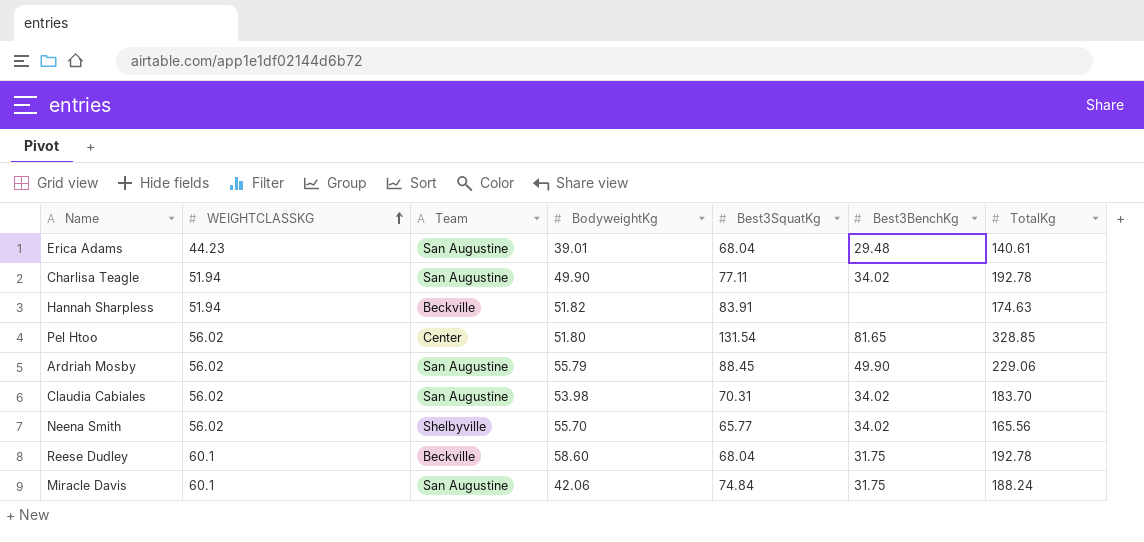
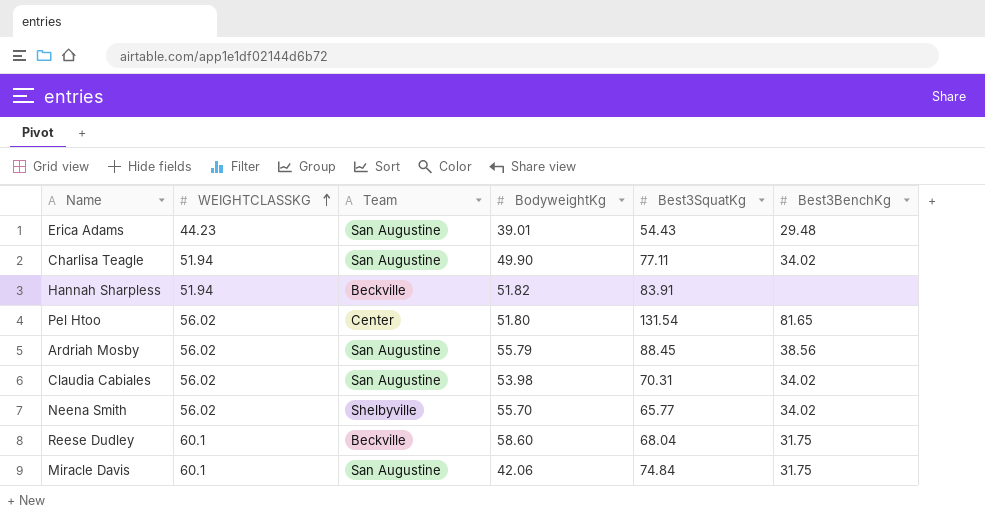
column TotalKg | position: 7 -> none
Erica Adams | Best3SquatKg: 68.04 -> 54.43
Ardriah Mosby | Best3BenchKg: 49.90 -> 38.56

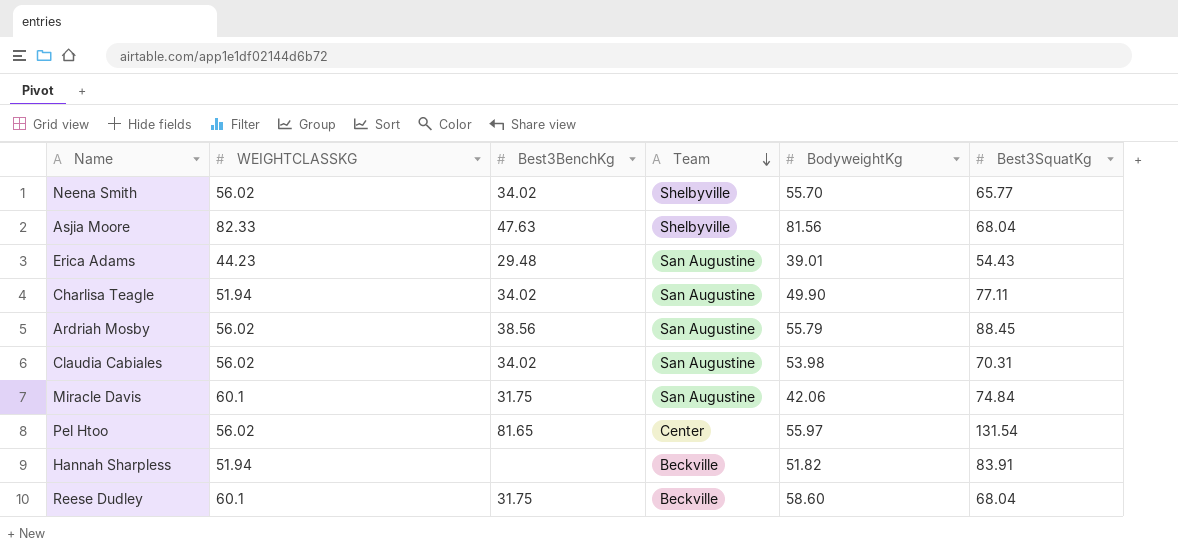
row order: WEIGHTCLASSKG ascending -> Team descending
column Best3BenchKg | position: 6 -> 3
row Asjia Moore: none -> 82.33 | 47.63 | Shelbyville | 81.56 | 68.04
Pel Htoo | BodyweightKg: 51.80 -> 55.97

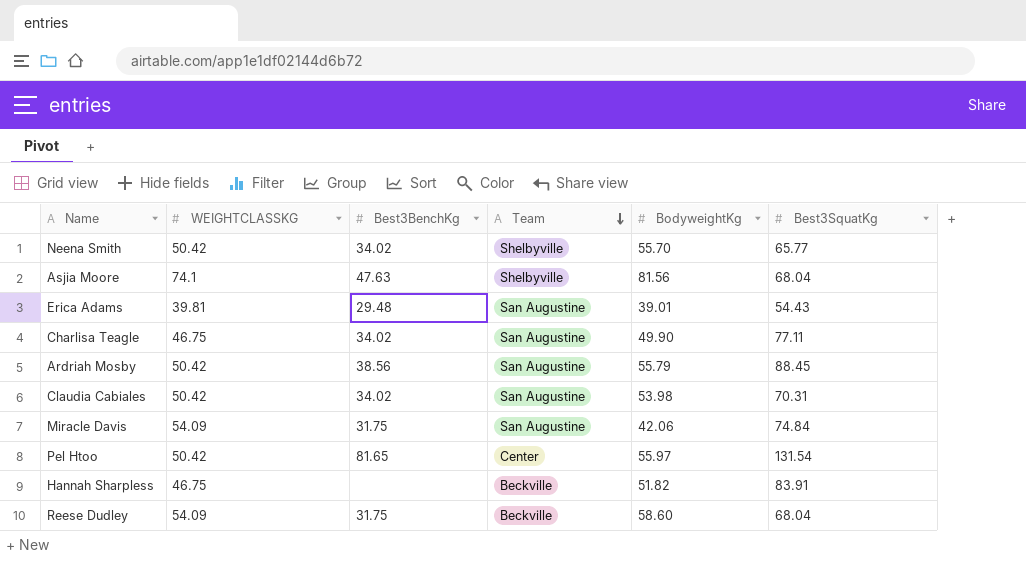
Neena Smith | WEIGHTCLASSKG: 56.02 -> 50.42
Asjia Moore | WEIGHTCLASSKG: 82.33 -> 74.1
Erica Adams | WEIGHTCLASSKG: 44.23 -> 39.81
Charlisa Teagle | WEIGHTCLASSKG: 51.94 -> 46.75
Ardriah Mosby | WEIGHTCLASSKG: 56.02 -> 50.42
Claudia Cabiales | WEIGHTCLASSKG: 56.02 -> 50.42
Miracle Davis | WEIGHTCLASSKG: 60.1 -> 54.09
Pel Htoo | WEIGHTCLASSKG: 56.02 -> 50.42
Hannah Sharpless | WEIGHTCLASSKG: 51.94 -> 46.75
Reese Dudley | WEIGHTCLASSKG: 60.1 -> 54.09

